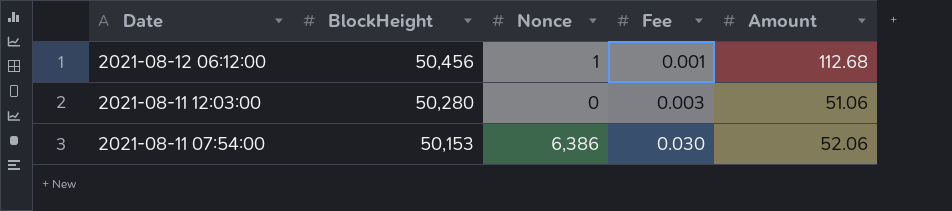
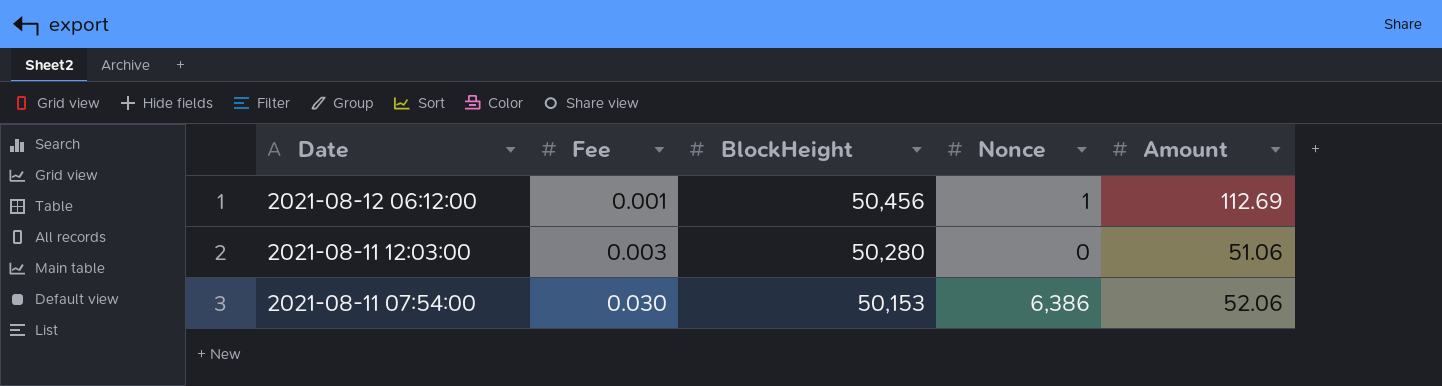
column Fee | position: 4 -> 2
2021-08-12 06:12:00 | Amount: 112.68 -> 112.69

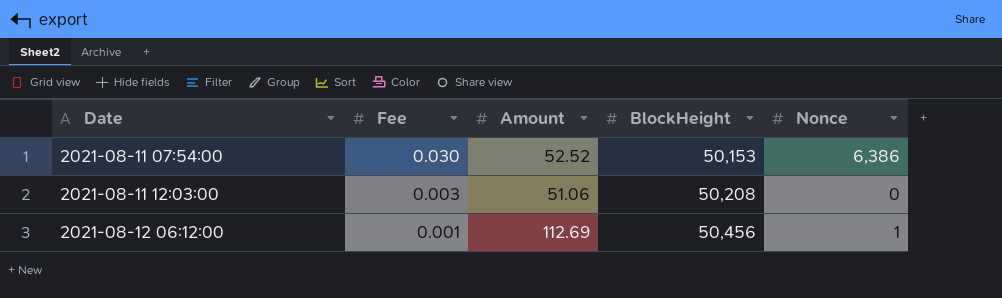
row order: Date descending -> Date ascending
column Amount | position: 5 -> 3
2021-08-11 07:54:00 | Amount: 52.06 -> 52.52
2021-08-11 12:03:00 | BlockHeight: 50,280 -> 50,208

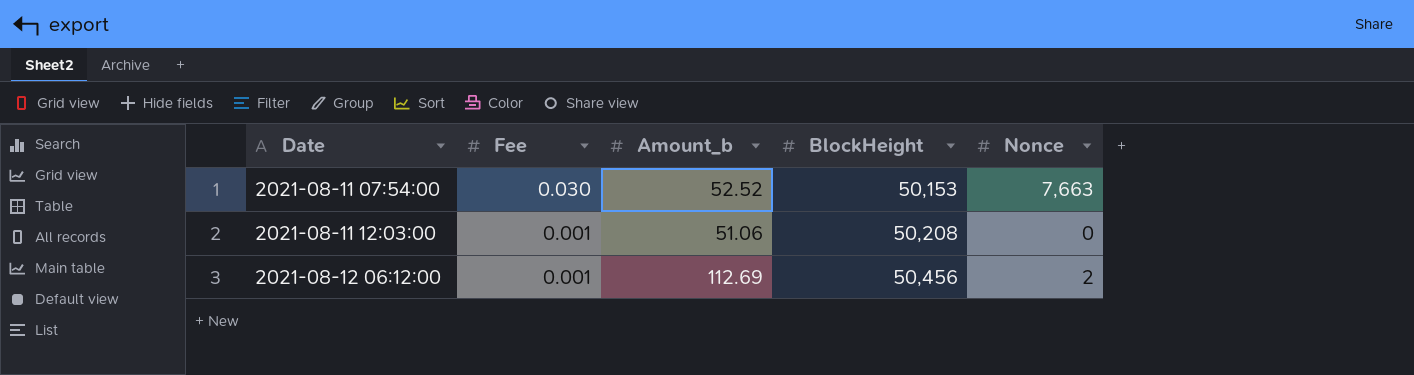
column name: Amount -> Amount_b
2021-08-11 07:54:00 | Nonce: 6,386 -> 7,663
2021-08-11 12:03:00 | Fee: 0.003 -> 0.001
2021-08-12 06:12:00 | Nonce: 1 -> 2

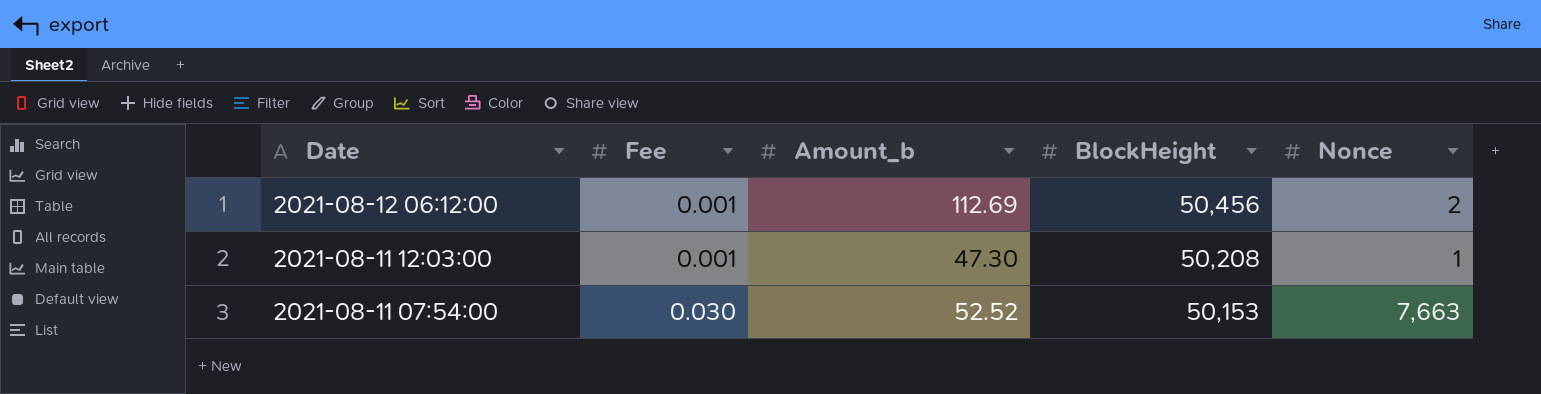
row order: Date ascending -> Date descending
2021-08-11 12:03:00 | Amount_b: 51.06 -> 47.30
2021-08-11 12:03:00 | Nonce: 0 -> 1

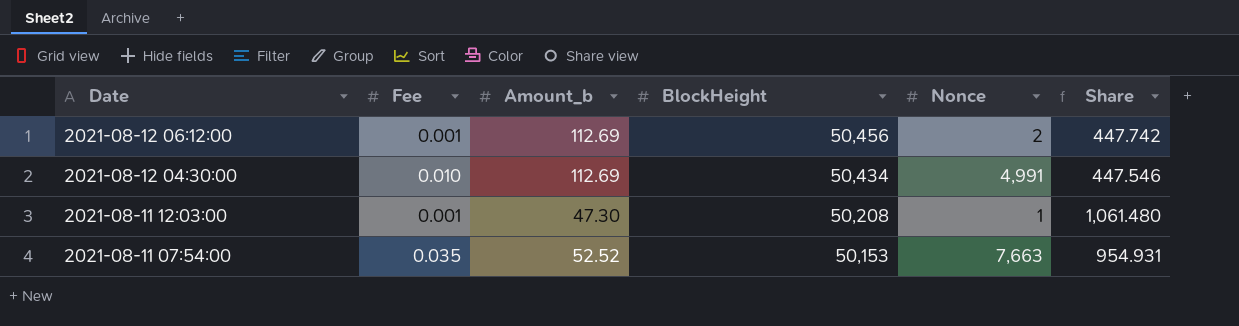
column Share | formula: none -> [BlockHeight] / [Amount_b]
row 2021-08-12 04:30:00: none -> 0.010 | 112.69 | 50,434 | 4,991 | 447.546
2021-08-11 07:54:00 | Fee: 0.030 -> 0.035

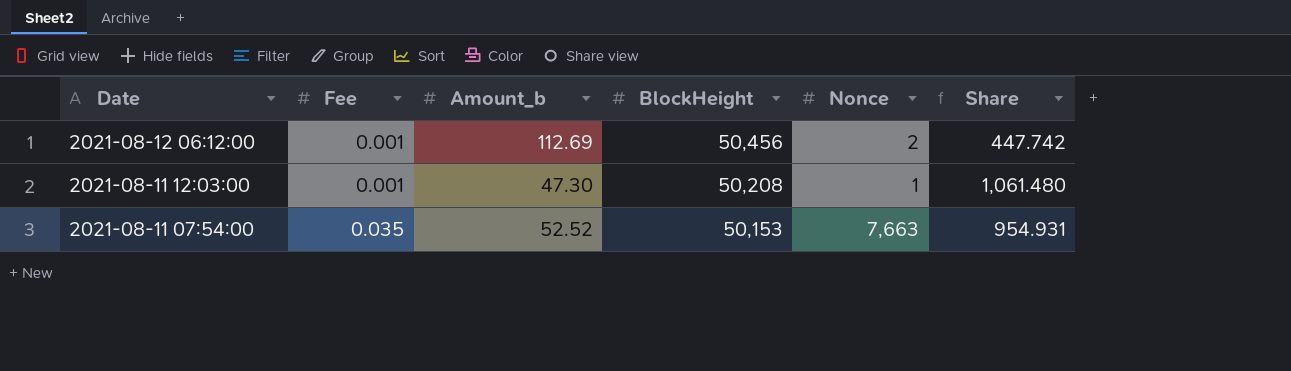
row 2021-08-12 04:30:00: 0.010 | 112.69 | 50,434 | 4,991 | 447.546 -> none

